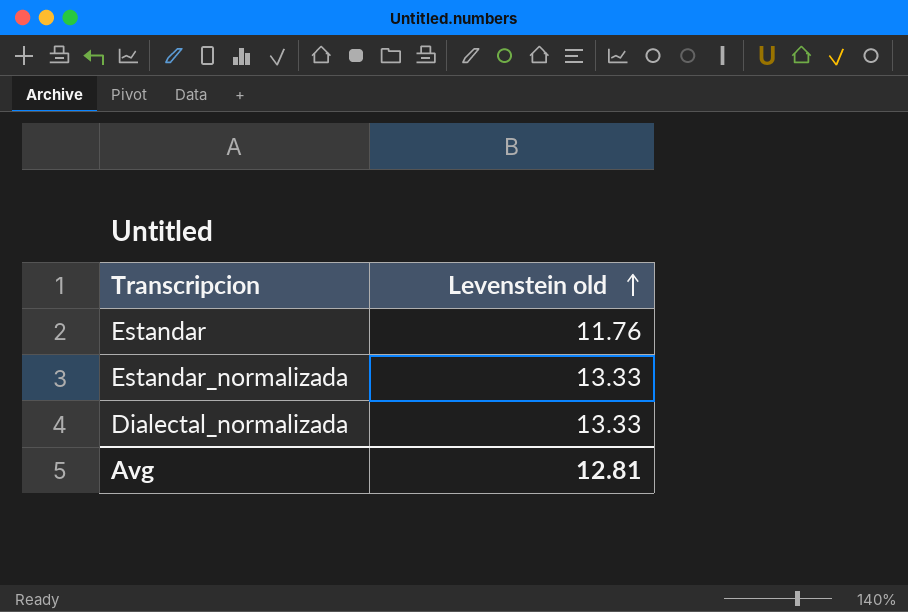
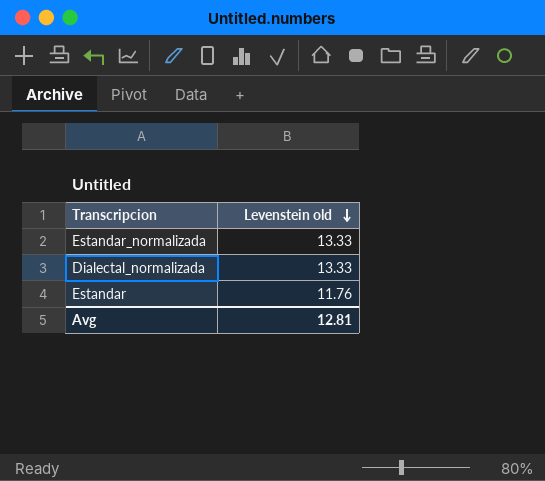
row order: Levenstein old ascending -> Levenstein old descending

